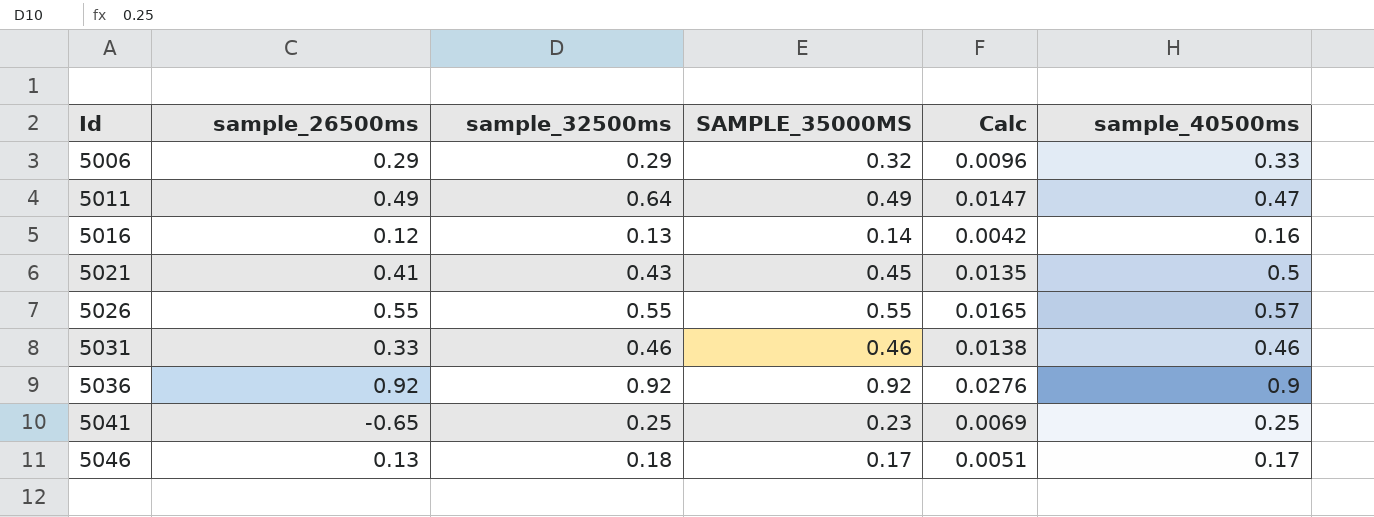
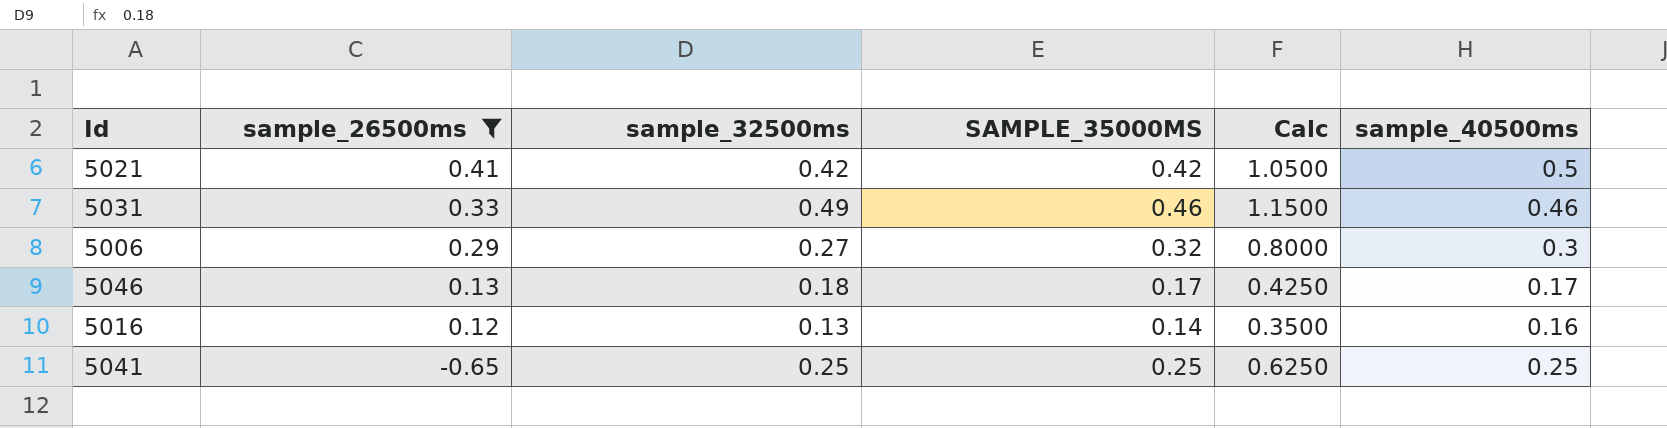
filter: none -> sample_26500ms <= 0.41
row order: Id ascending -> sample_26500ms descending
column Calc | formula: [SAMPLE_35000MS] * 0.03 -> [SAMPLE_35000MS] * 2.5
5021 | sample_32500ms: 0.43 -> 0.42
5021 | SAMPLE_35000MS: 0.45 -> 0.42
5031 | sample_32500ms: 0.46 -> 0.49
5006 | sample_32500ms: 0.29 -> 0.27
5006 | sample_40500ms: 0.33 -> 0.3
5041 | SAMPLE_35000MS: 0.23 -> 0.25

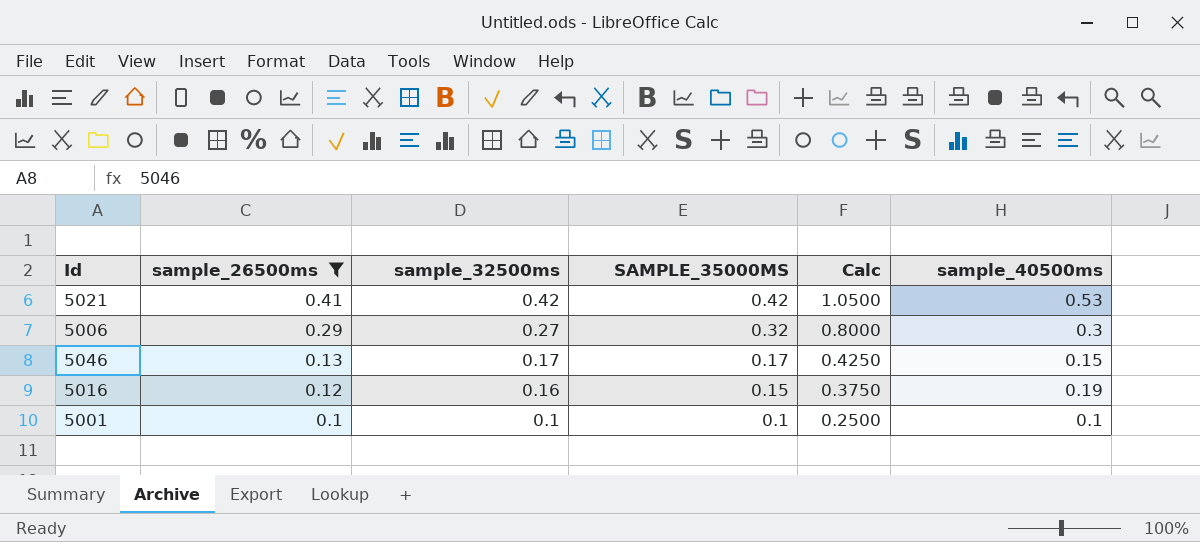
row 5031: 0.33 | 0.49 | 0.46 | 1.1500 | 0.46 -> none
row 5041: -0.65 | 0.25 | 0.25 | 0.6250 | 0.25 -> none
5021 | sample_40500ms: 0.5 -> 0.53
5046 | sample_32500ms: 0.18 -> 0.17
5046 | sample_40500ms: 0.17 -> 0.15
5016 | sample_32500ms: 0.13 -> 0.16
5016 | SAMPLE_35000MS: 0.14 -> 0.15
5016 | Calc: 0.3500 -> 0.3750
5016 | sample_40500ms: 0.16 -> 0.19
row 5001: none -> 0.1 | 0.1 | 0.1 | 0.2500 | 0.1

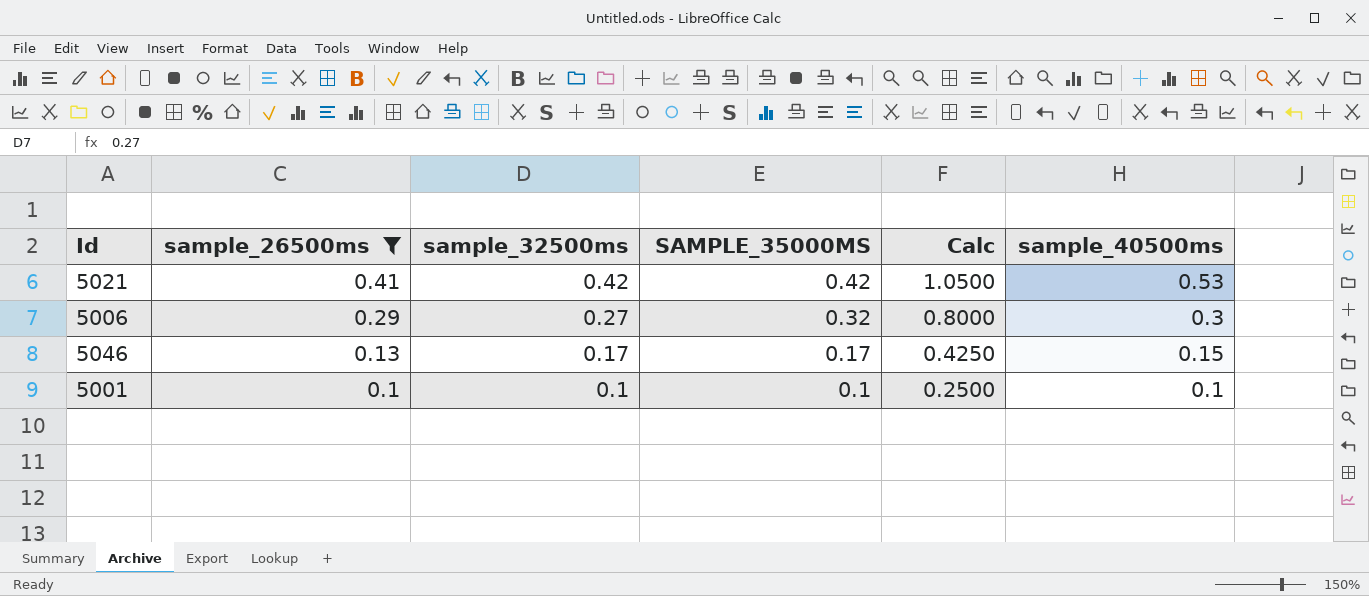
row 5016: 0.12 | 0.16 | 0.15 | 0.3750 | 0.19 -> none

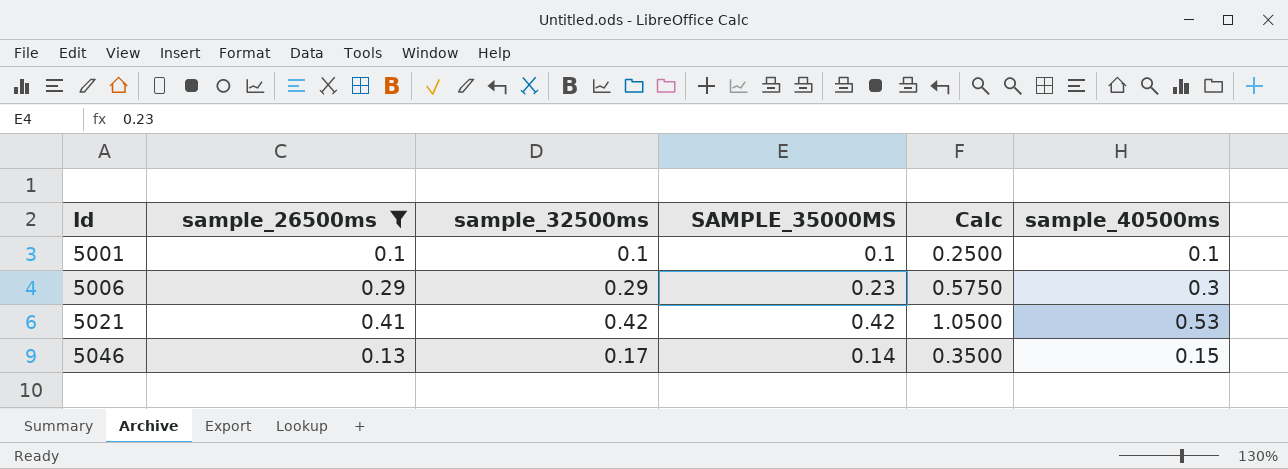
row order: sample_26500ms descending -> Id ascending
5006 | sample_32500ms: 0.27 -> 0.29
5006 | SAMPLE_35000MS: 0.32 -> 0.23
5006 | Calc: 0.8000 -> 0.5750
5046 | SAMPLE_35000MS: 0.17 -> 0.14
5046 | Calc: 0.4250 -> 0.3500

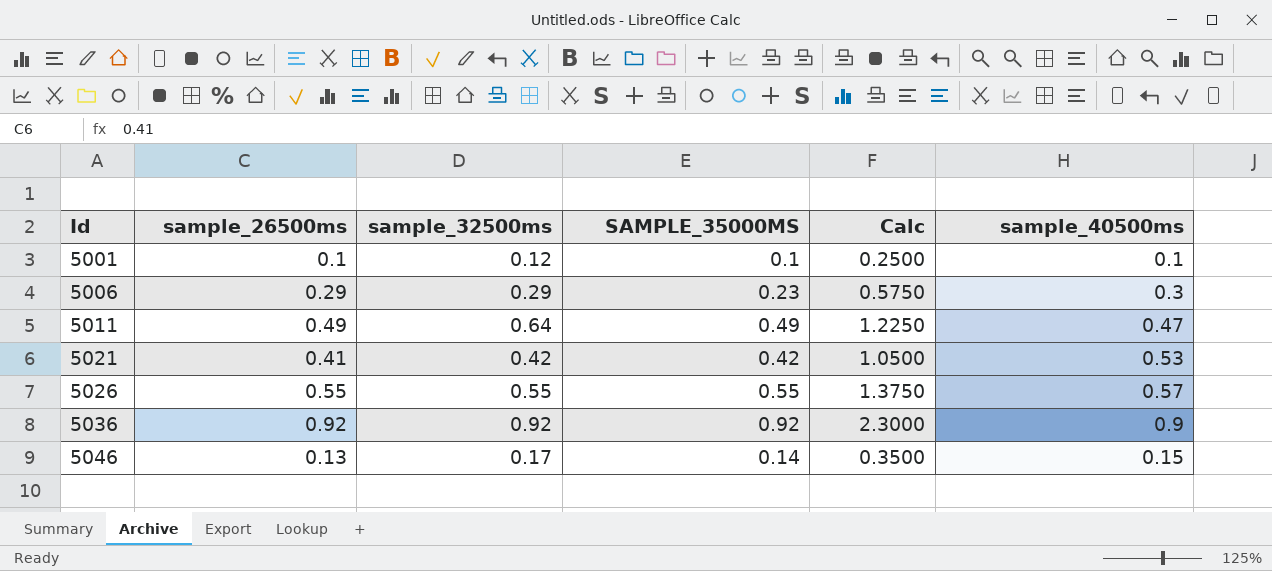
filter: sample_26500ms <= 0.41 -> none
5001 | sample_32500ms: 0.1 -> 0.12

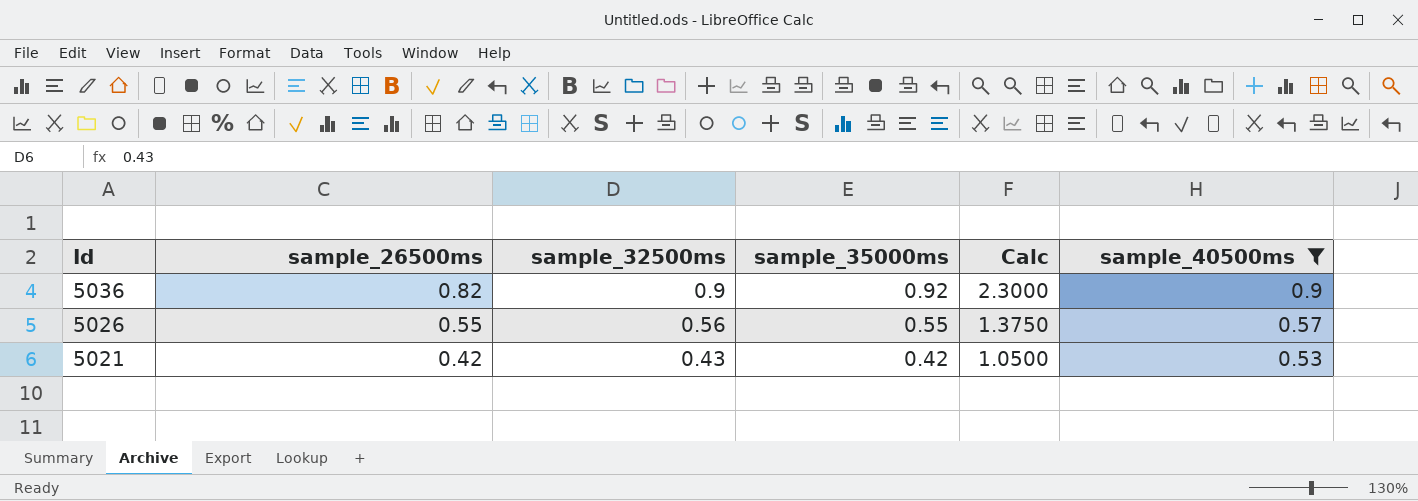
filter: none -> sample_40500ms >= 0.53
row order: Id ascending -> Id descending
column name: SAMPLE_35000MS -> sample_35000ms
5036 | sample_26500ms: 0.92 -> 0.82
5036 | sample_32500ms: 0.92 -> 0.9
5026 | sample_32500ms: 0.55 -> 0.56
5021 | sample_26500ms: 0.41 -> 0.42
5021 | sample_32500ms: 0.42 -> 0.43

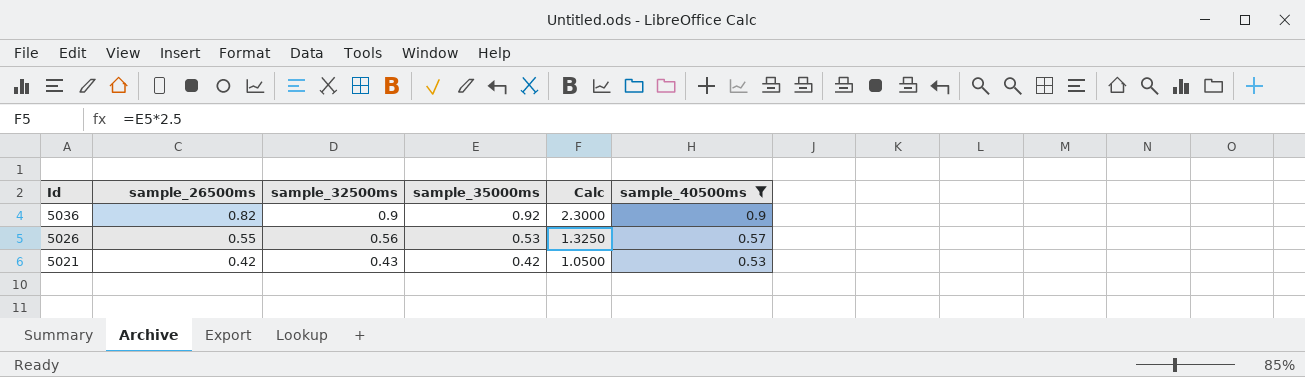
5026 | sample_35000ms: 0.55 -> 0.53
5026 | Calc: 1.3750 -> 1.3250

